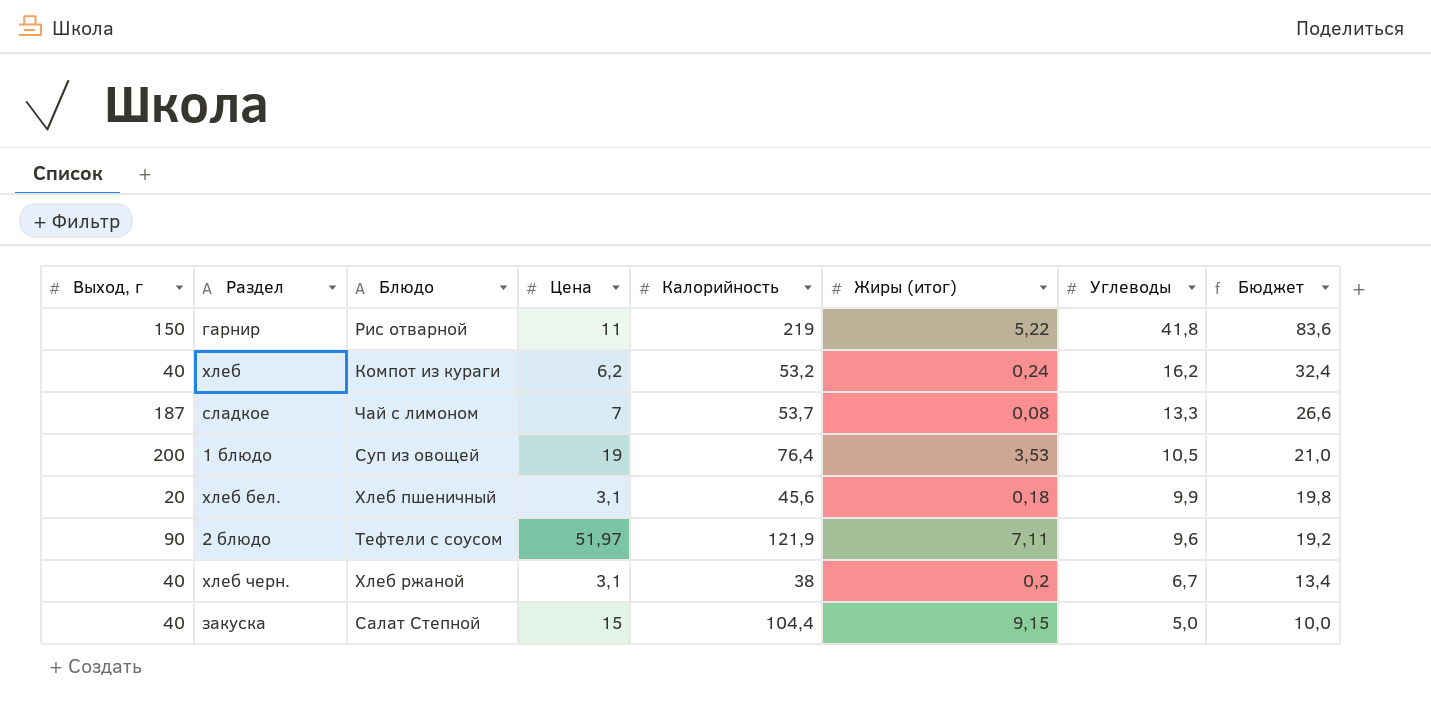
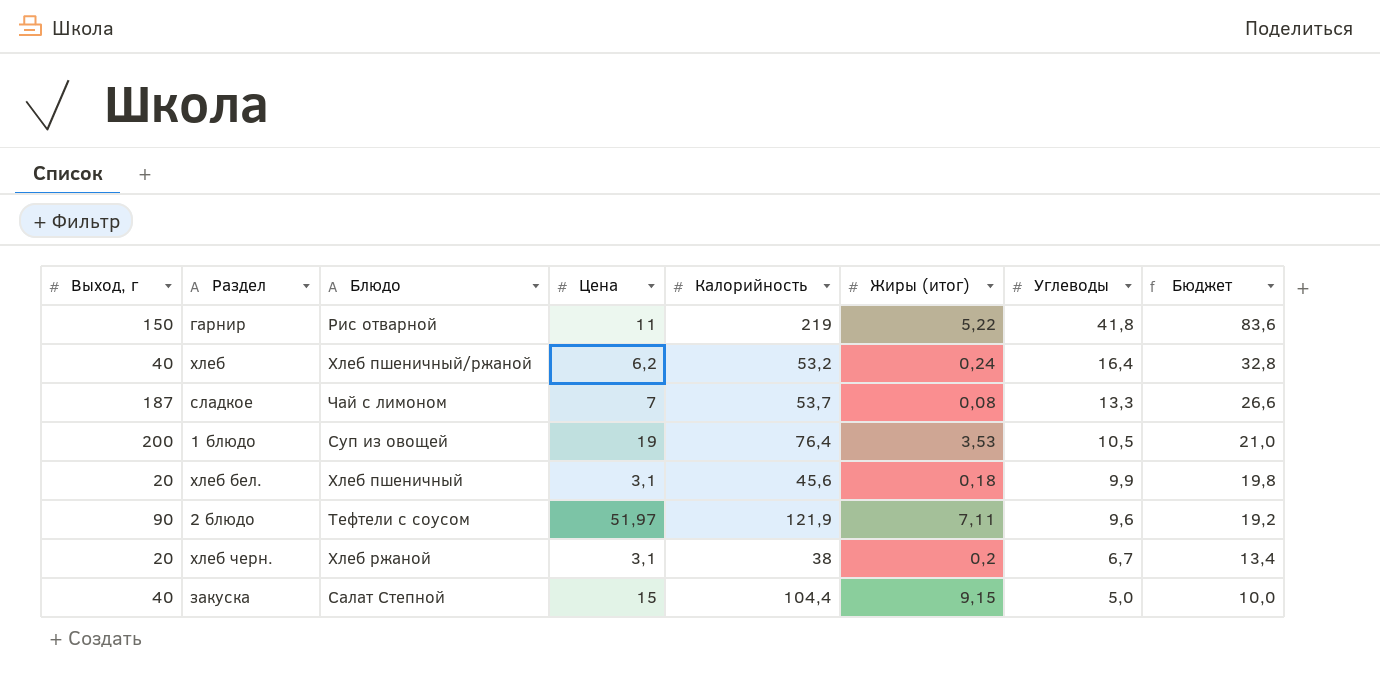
хлеб | Блюдо: Компот из кураги -> Хлеб пшеничный/ржаной
хлеб | Углеводы: 16,2 -> 16,4
хлеб | Бюджет: 32,4 -> 32,8
хлеб черн. | Выход, г: 40 -> 20

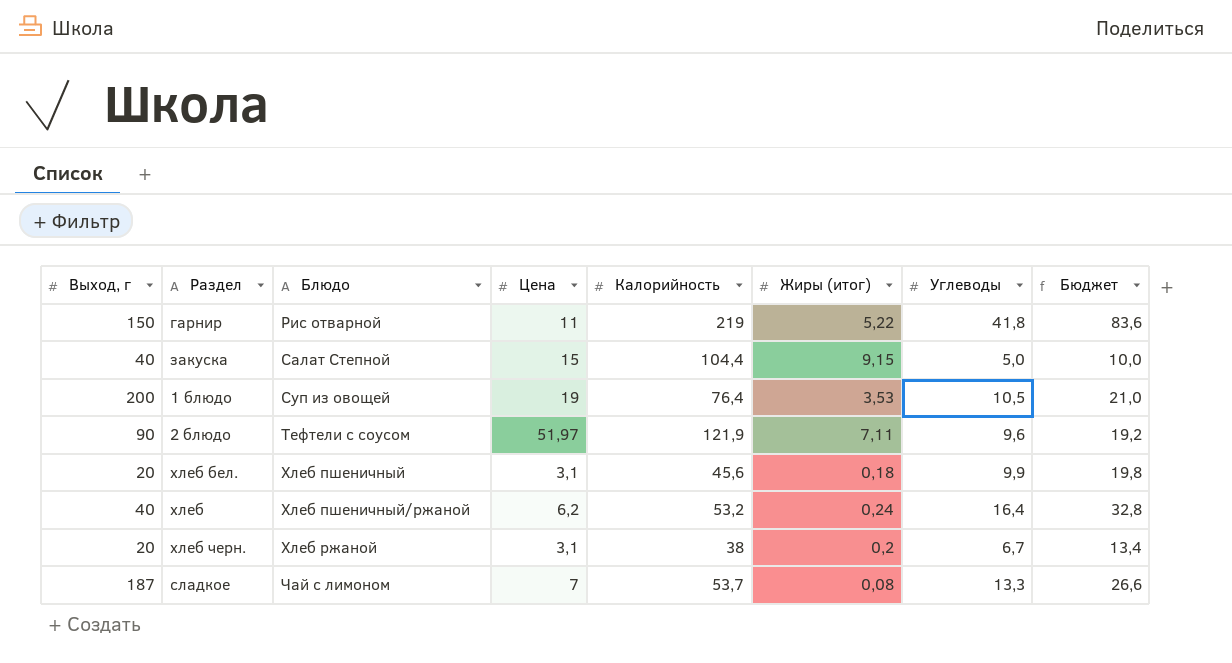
row order: Углеводы descending -> Блюдо ascending

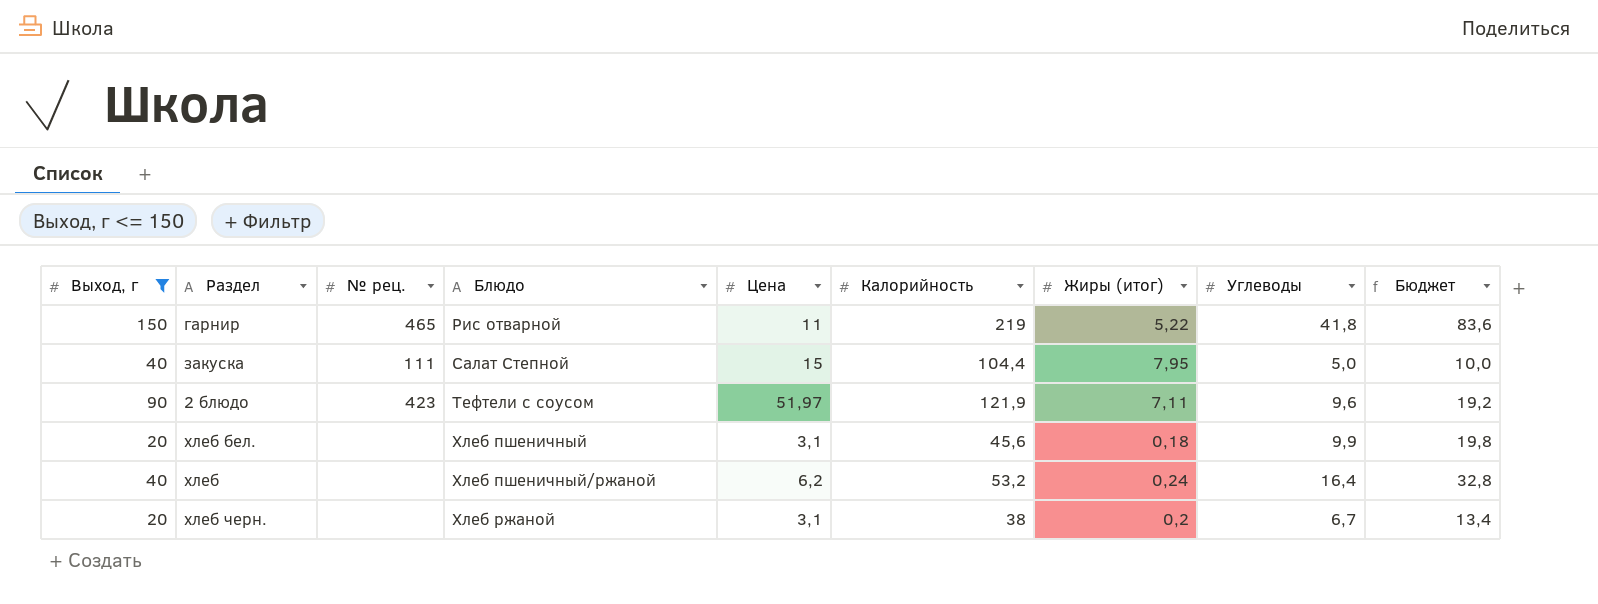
filter: none -> Выход, г <= 150
column № рец. | position: none -> 3
закуска | Жиры (итог): 9,15 -> 7,95

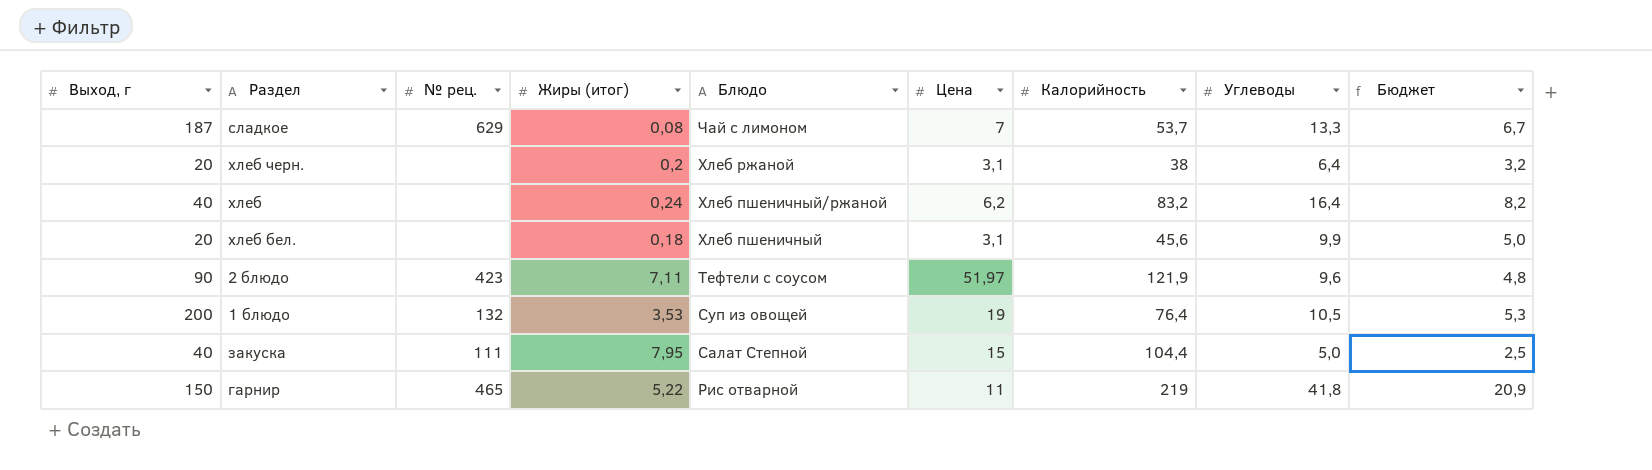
filter: Выход, г <= 150 -> none
row order: Блюдо ascending -> Блюдо descending
column Жиры (итог) | position: 7 -> 4
column Бюджет | formula: [Углеводы] * 2 -> [Углеводы] * 0,5
хлеб черн. | Углеводы: 6,7 -> 6,4
хлеб | Калорийность: 53,2 -> 83,2

